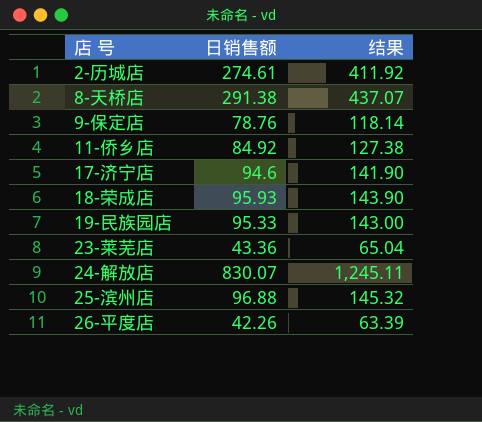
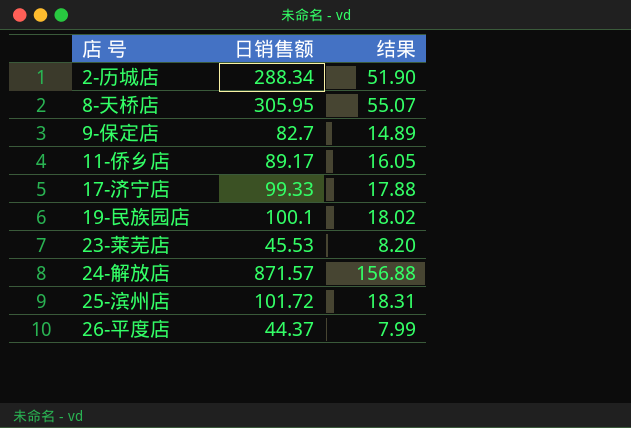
column 结果 | formula: [日销售额] * 1.5 -> [日销售额] * 0.18
row 18-荣成店: 95.93 | 143.90 -> none
2-历城店 | 日销售额: 274.61 -> 288.34
8-天桥店 | 日销售额: 291.38 -> 305.95
9-保定店 | 日销售额: 78.76 -> 82.7
11-侨乡店 | 日销售额: 84.92 -> 89.17
17-济宁店 | 日销售额: 94.6 -> 99.33
19-民族园店 | 日销售额: 95.33 -> 100.1
23-莱芜店 | 日销售额: 43.36 -> 45.53
24-解放店 | 日销售额: 830.07 -> 871.57
25-滨州店 | 日销售额: 96.88 -> 101.72
26-平度店 | 日销售额: 42.26 -> 44.37

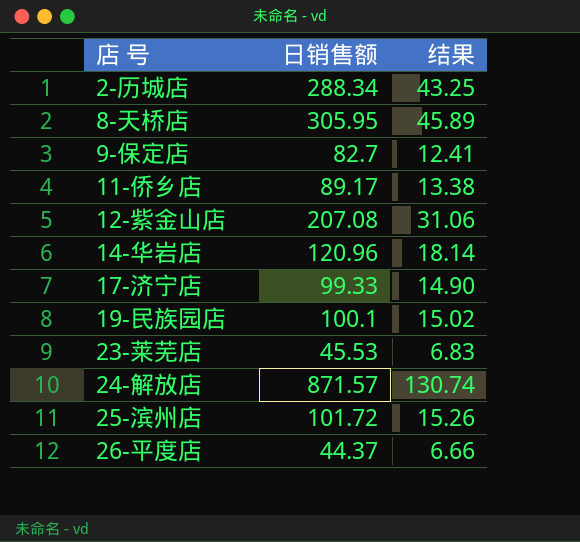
column 结果 | formula: [日销售额] * 0.18 -> [日销售额] * 0.15
row 12-紫金山店: none -> 207.08 | 31.06
row 14-华岩店: none -> 120.96 | 18.14

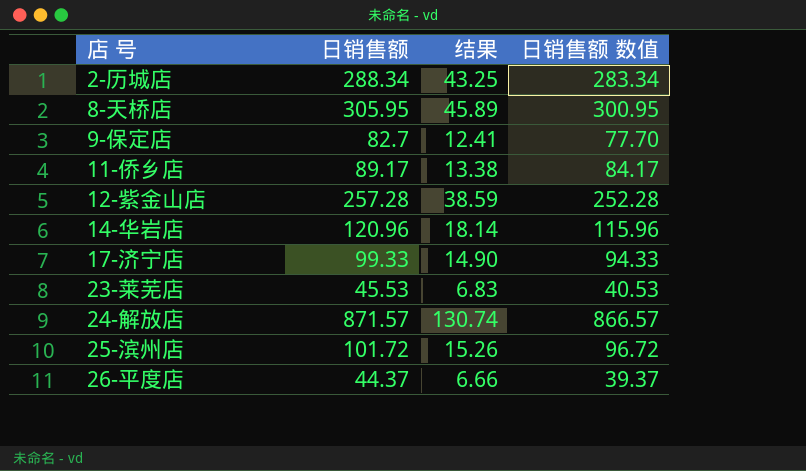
column 日销售额 数值 | formula: none -> [日销售额] - 5
row 19-民族园店: 100.1 | 15.02 -> none
12-紫金山店 | 日销售额: 207.08 -> 257.28
12-紫金山店 | 结果: 31.06 -> 38.59

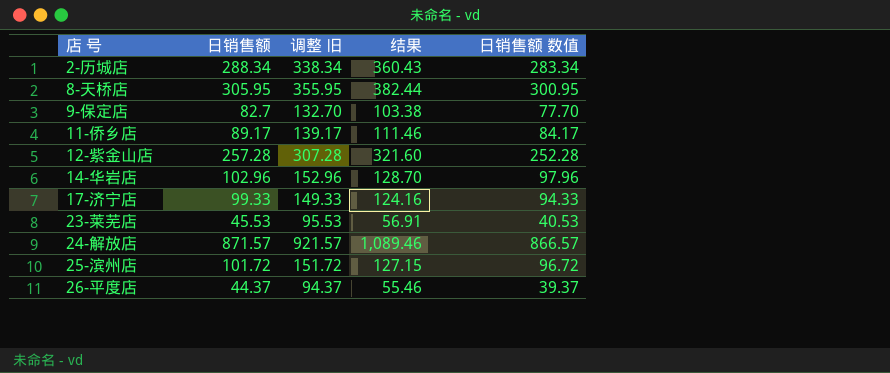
column 调整 旧 | formula: none -> [日销售额] + 50
column 结果 | formula: [日销售额] * 0.15 -> [日销售额] * 1.25
14-华岩店 | 日销售额: 120.96 -> 102.96
14-华岩店 | 日销售额 数值: 115.96 -> 97.96

